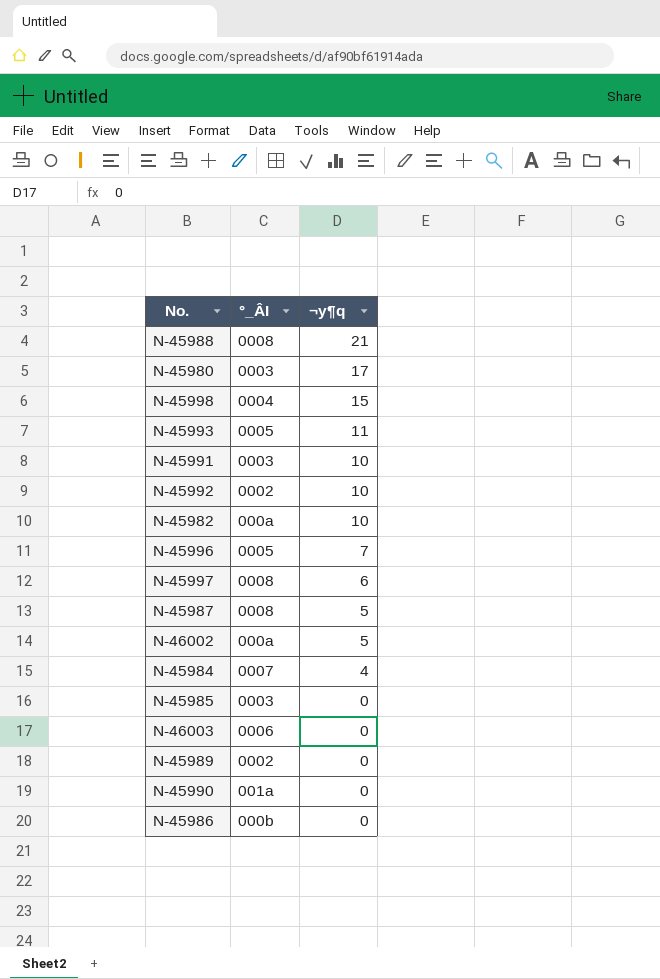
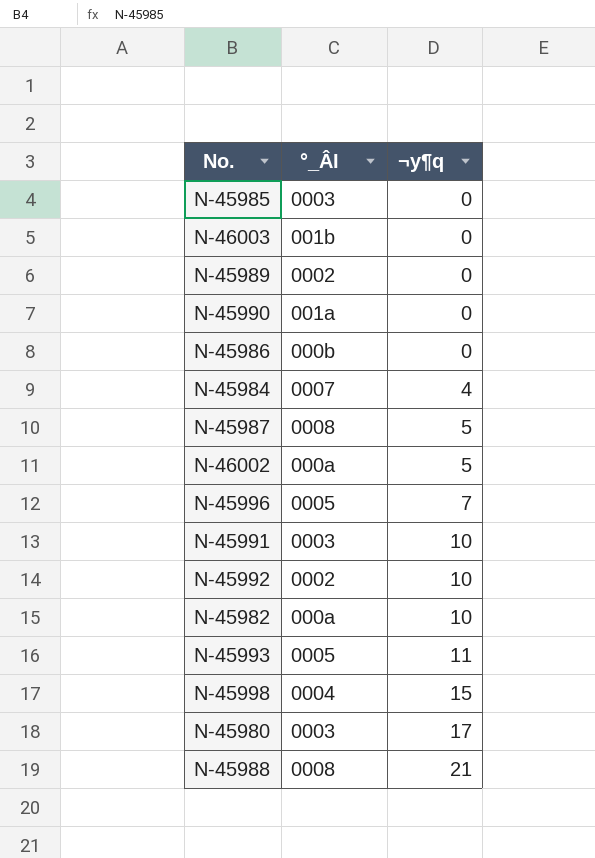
row order: ¬y¶q descending -> ¬y¶q ascending
row N-45997: 0008 | 6 -> none
N-46003 | °_ÂI: 0006 -> 001b

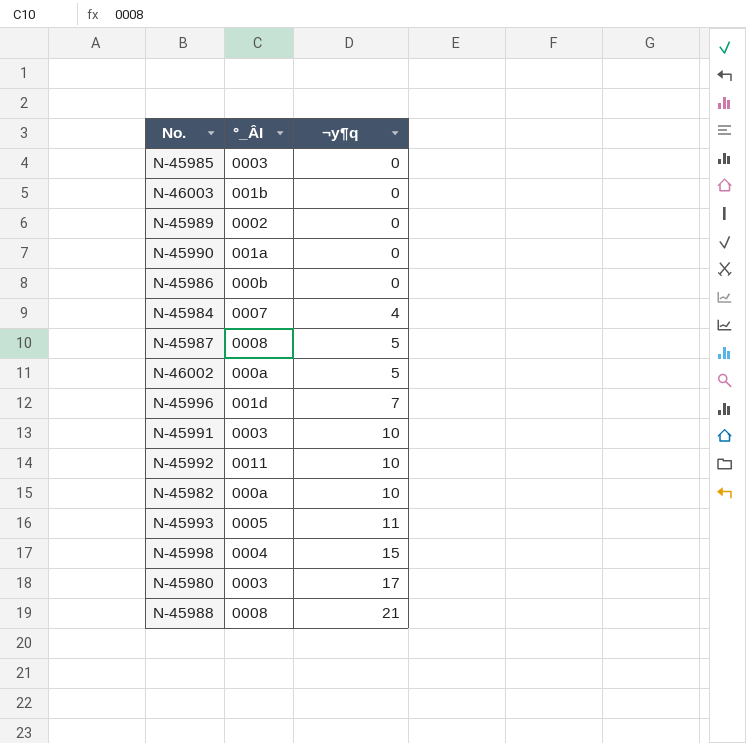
N-45996 | °_ÂI: 0005 -> 001d
N-45992 | °_ÂI: 0002 -> 0011

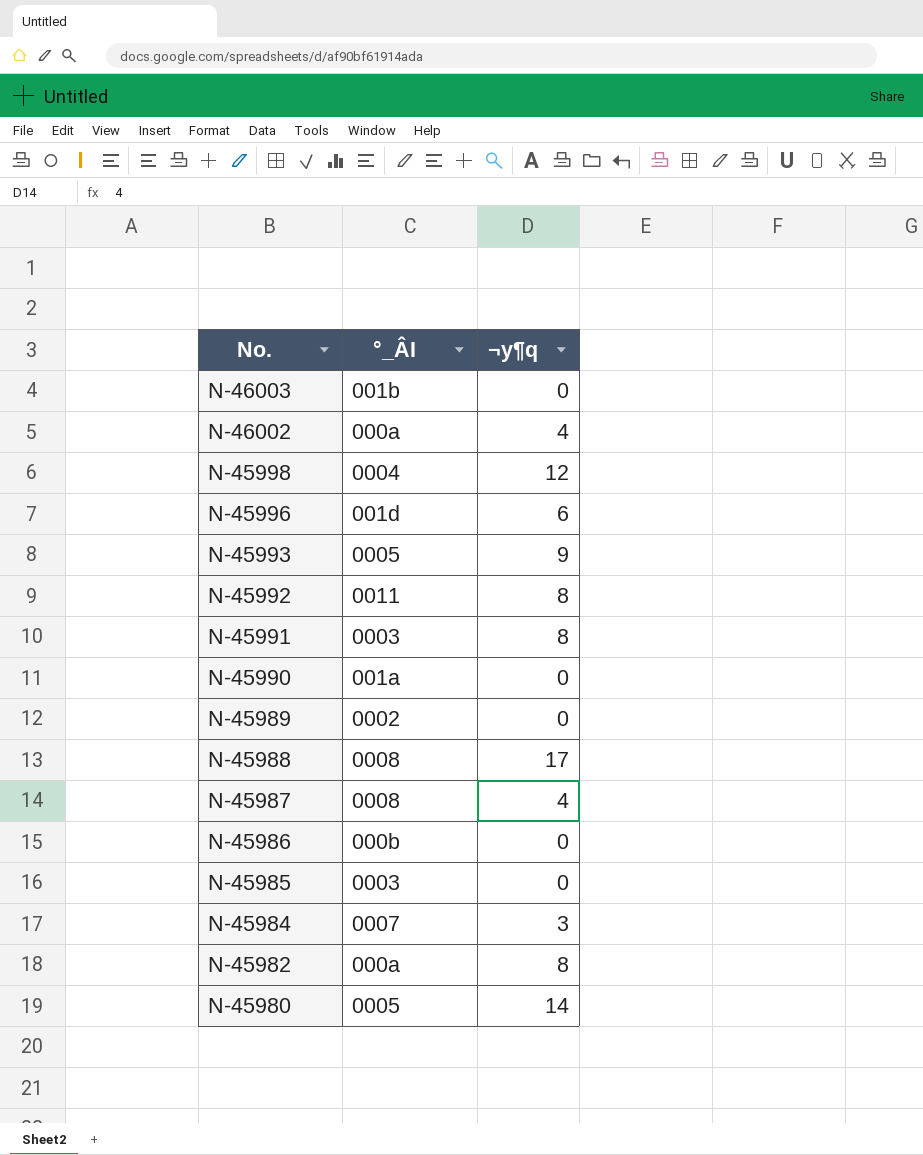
row order: ¬y¶q ascending -> No. descending
N-46002 | ¬y¶q: 5 -> 4
N-45998 | ¬y¶q: 15 -> 12
N-45996 | ¬y¶q: 7 -> 6
N-45993 | ¬y¶q: 11 -> 9
N-45992 | ¬y¶q: 10 -> 8
N-45991 | ¬y¶q: 10 -> 8
N-45988 | ¬y¶q: 21 -> 17
N-45987 | ¬y¶q: 5 -> 4
N-45984 | ¬y¶q: 4 -> 3
N-45982 | ¬y¶q: 10 -> 8
N-45980 | °_ÂI: 0003 -> 0005
N-45980 | ¬y¶q: 17 -> 14

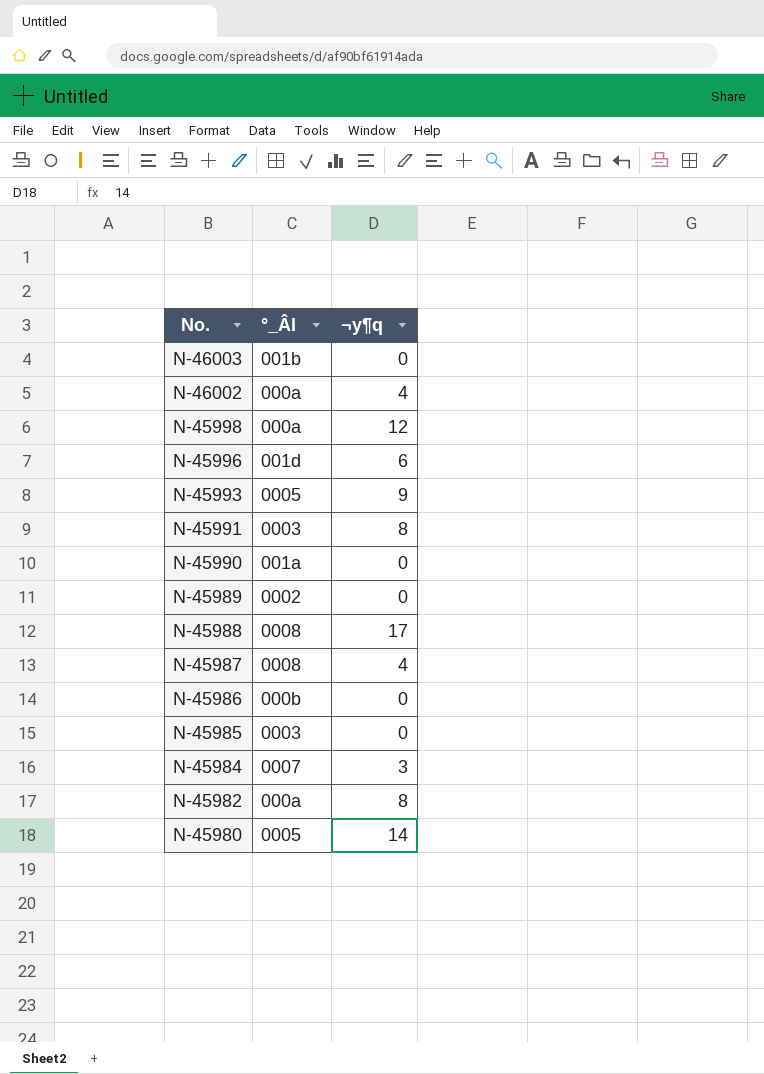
row N-45992: 0011 | 8 -> none
N-45998 | °_ÂI: 0004 -> 000a

